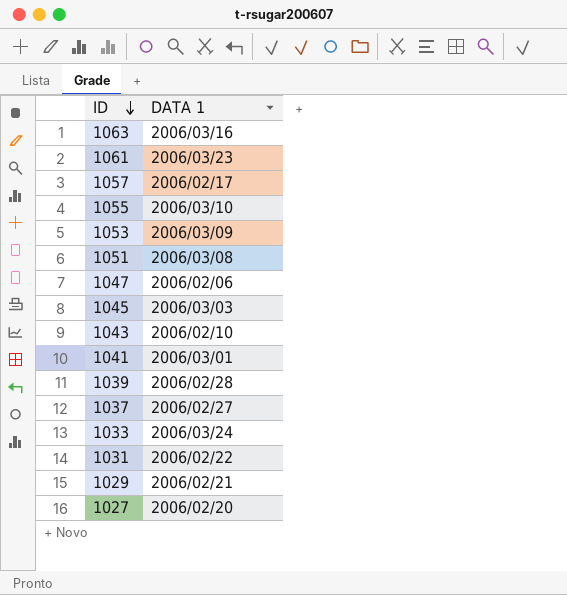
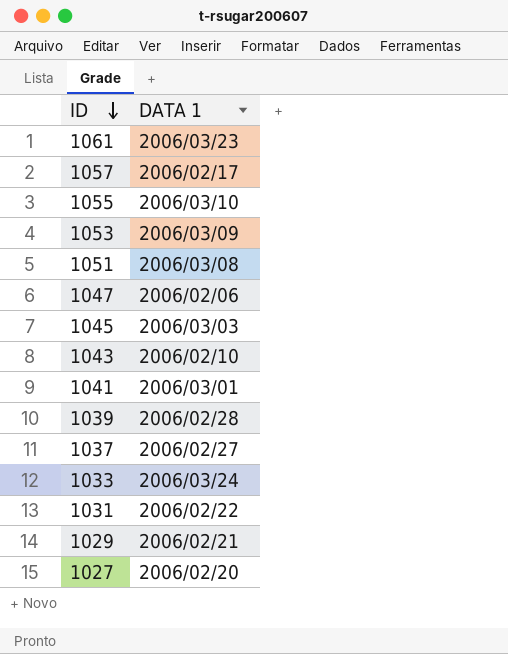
row 1063: 2006/03/16 -> none

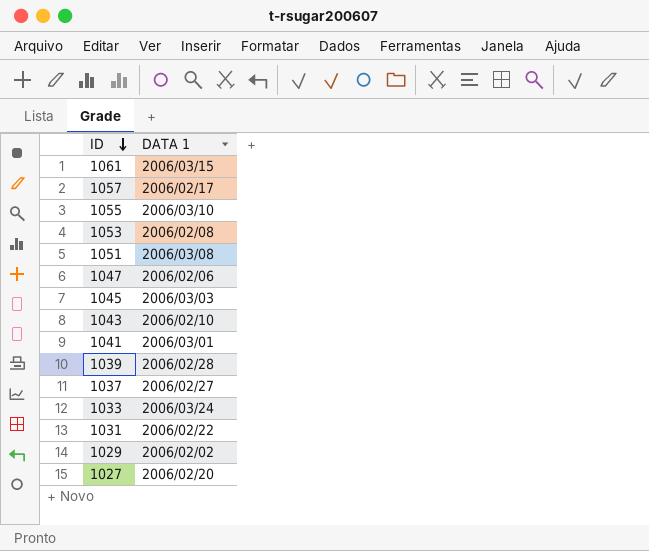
1061 | DATA 1: 2006/03/23 -> 2006/03/15
1053 | DATA 1: 2006/03/09 -> 2006/02/08
1029 | DATA 1: 2006/02/21 -> 2006/02/02

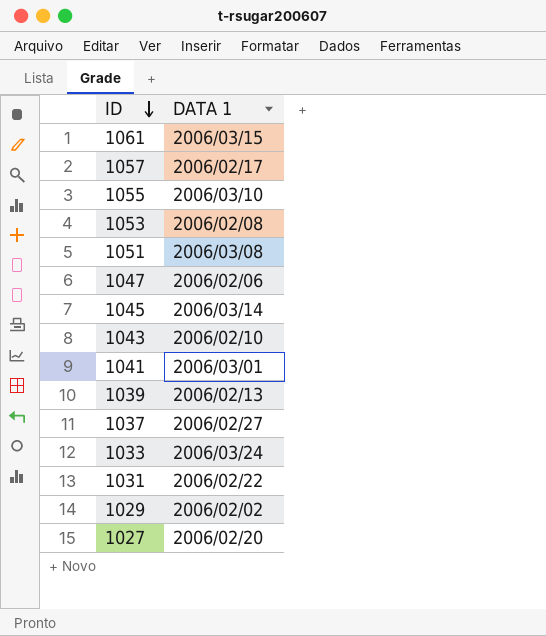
1045 | DATA 1: 2006/03/03 -> 2006/03/14
1039 | DATA 1: 2006/02/28 -> 2006/02/13

